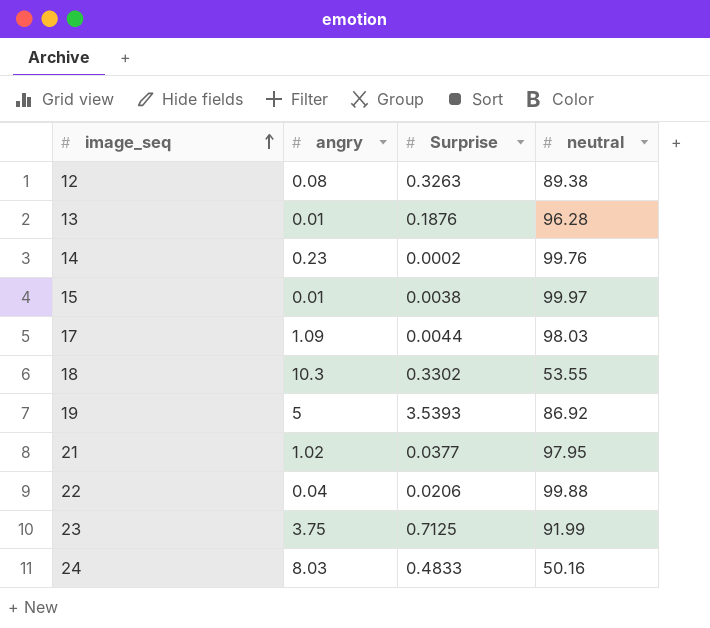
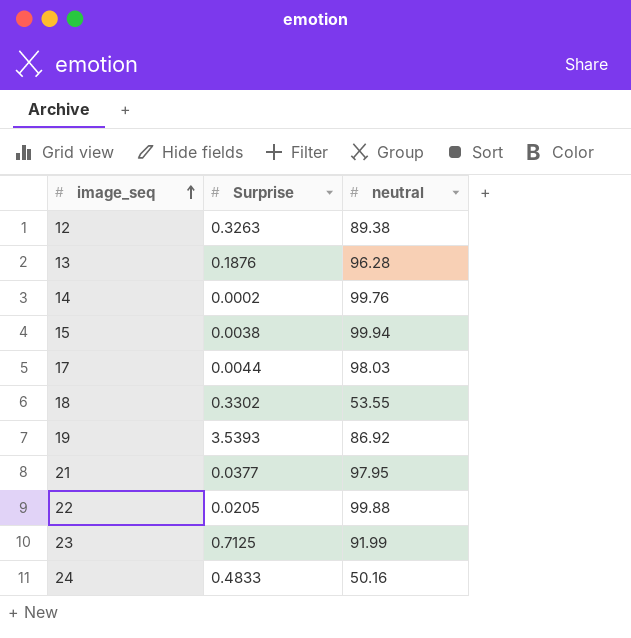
column angry | position: 2 -> none
15 | neutral: 99.97 -> 99.94
22 | Surprise: 0.0206 -> 0.0205

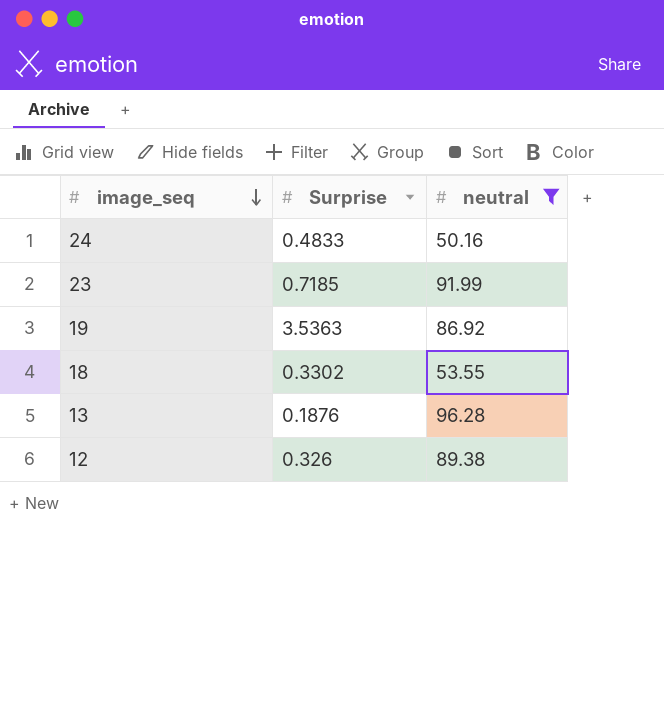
filter: none -> neutral <= 96.28
row order: image_seq ascending -> image_seq descending
23 | Surprise: 0.7125 -> 0.7185
19 | Surprise: 3.5393 -> 3.5363
12 | Surprise: 0.3263 -> 0.326

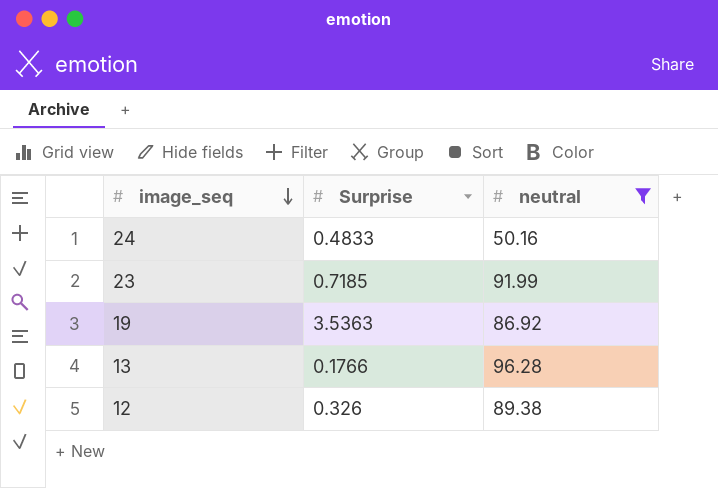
row 18: 0.3302 | 53.55 -> none
13 | Surprise: 0.1876 -> 0.1766

